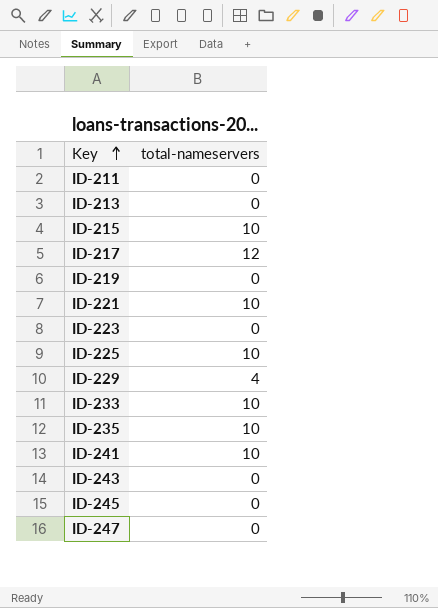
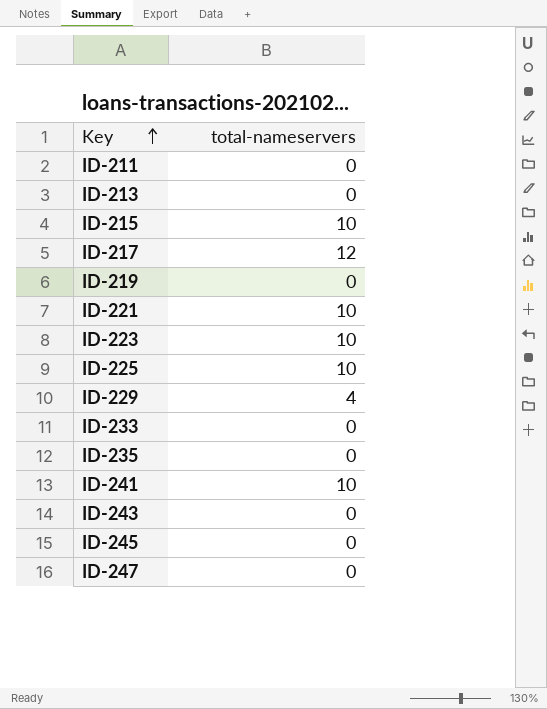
ID-223 | total-nameservers: 0 -> 10
ID-233 | total-nameservers: 10 -> 0
ID-235 | total-nameservers: 10 -> 0

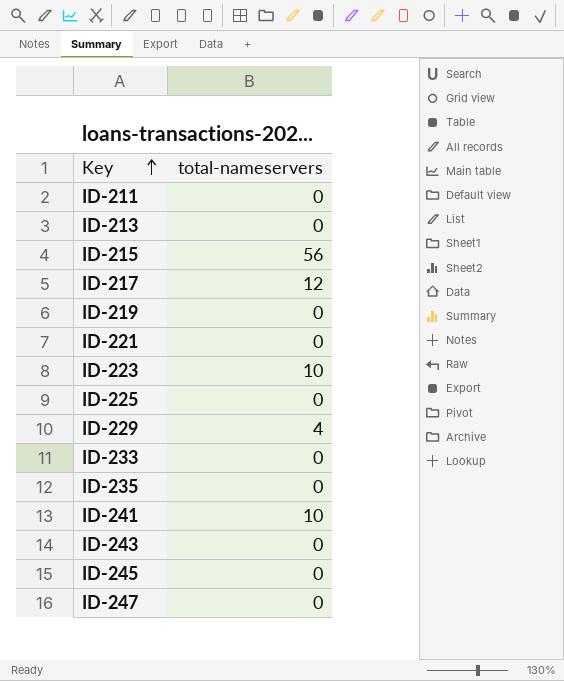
ID-215 | total-nameservers: 10 -> 56
ID-221 | total-nameservers: 10 -> 0
ID-225 | total-nameservers: 10 -> 0

